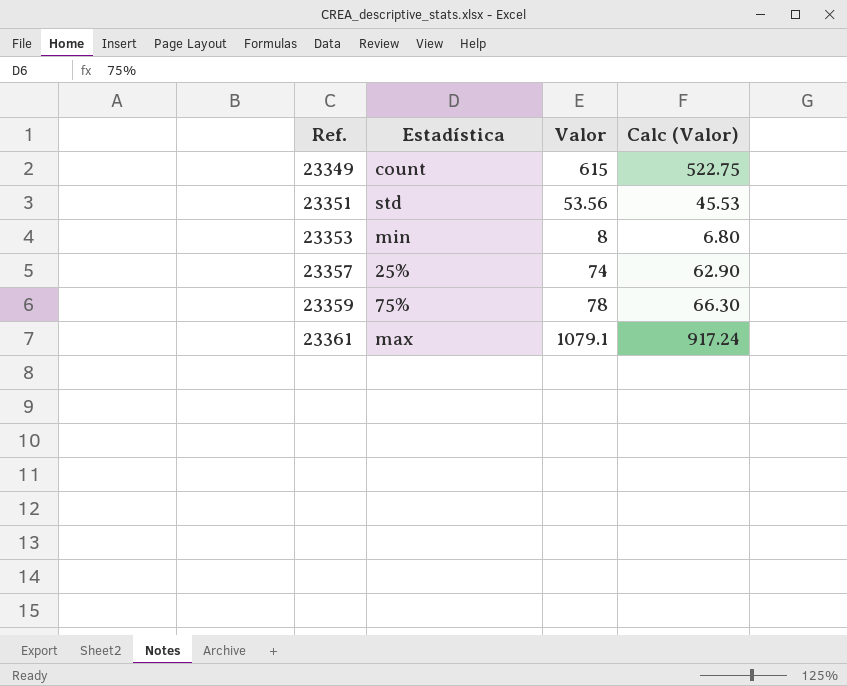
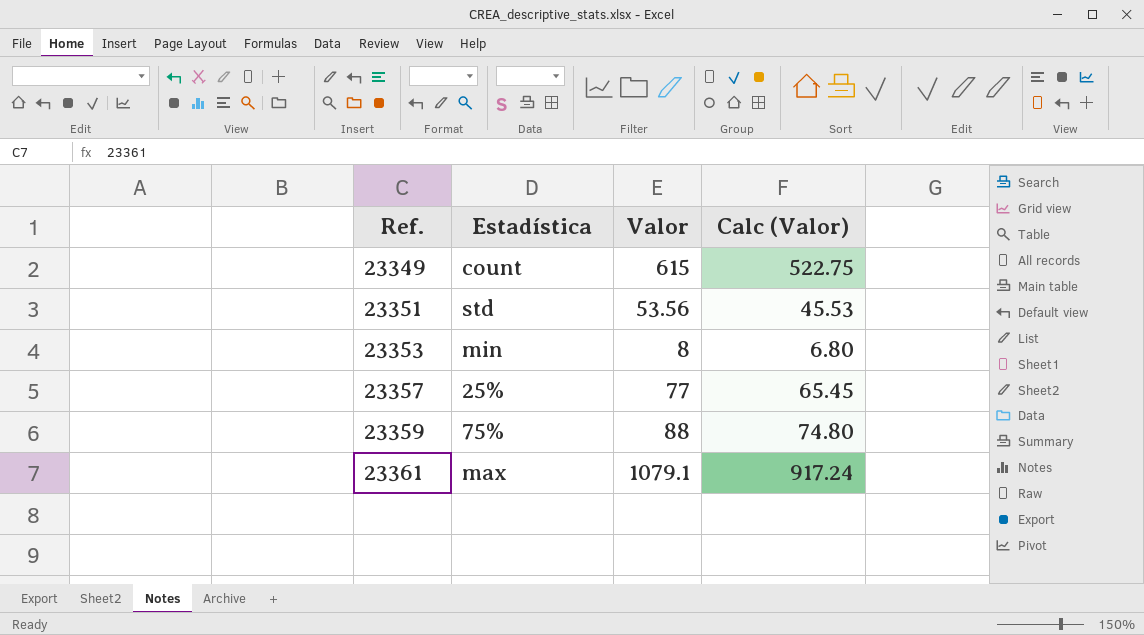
23357 | Valor: 74 -> 77
23357 | Calc (Valor): 62.90 -> 65.45
23359 | Valor: 78 -> 88
23359 | Calc (Valor): 66.30 -> 74.80

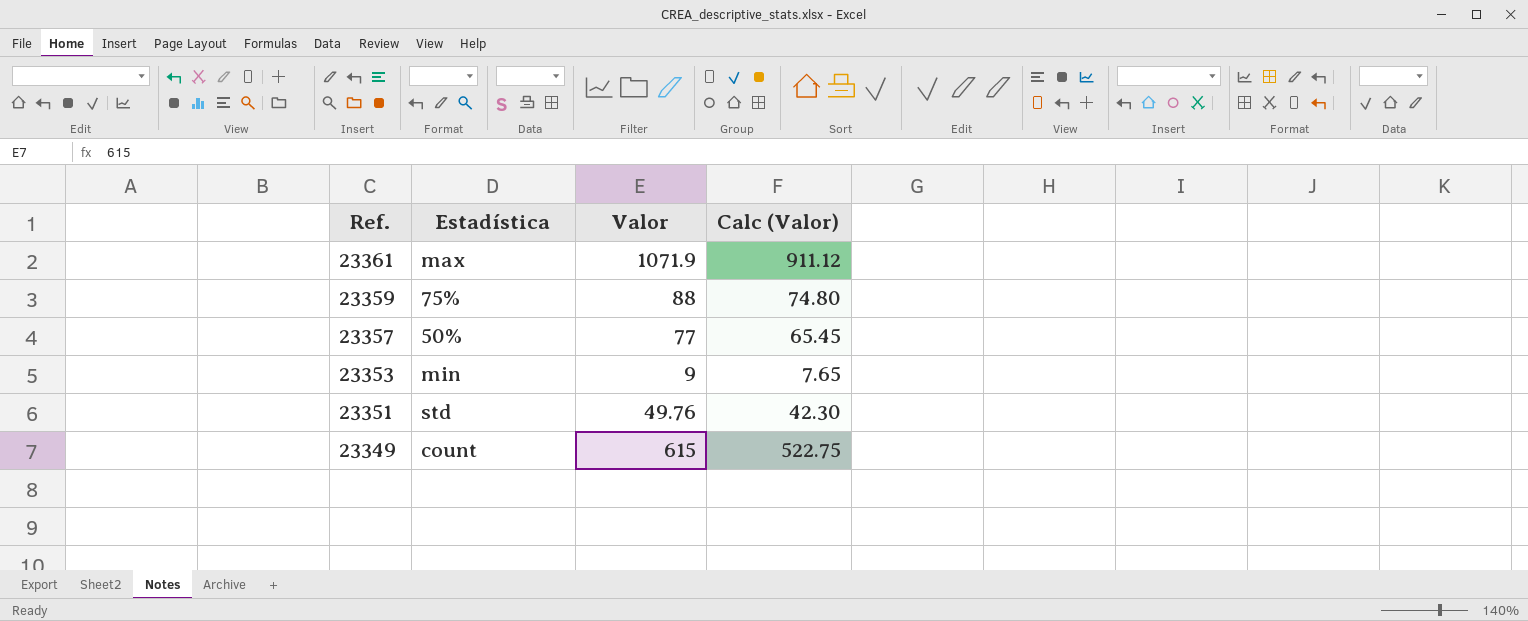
row order: Ref. ascending -> Ref. descending
23361 | Valor: 1079.1 -> 1071.9
23361 | Calc (Valor): 917.24 -> 911.12
23357 | Estadística: 25% -> 50%
23353 | Valor: 8 -> 9
23353 | Calc (Valor): 6.80 -> 7.65
23351 | Valor: 53.56 -> 49.76
23351 | Calc (Valor): 45.53 -> 42.30

